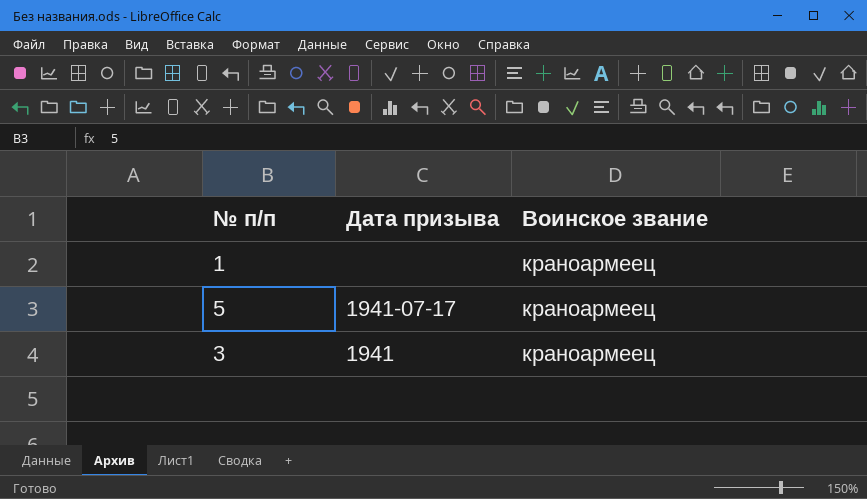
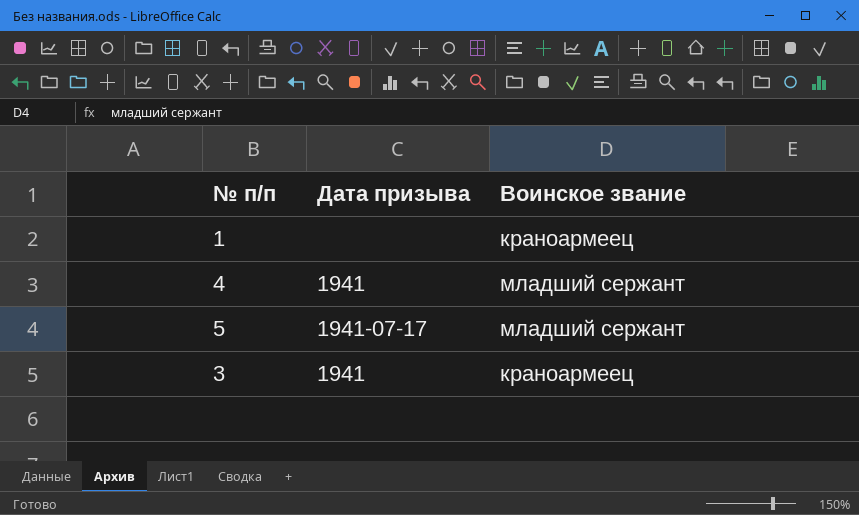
row 4: none -> 1941 | младший сержант
5 | Воинское звание: краноармеец -> младший сержант

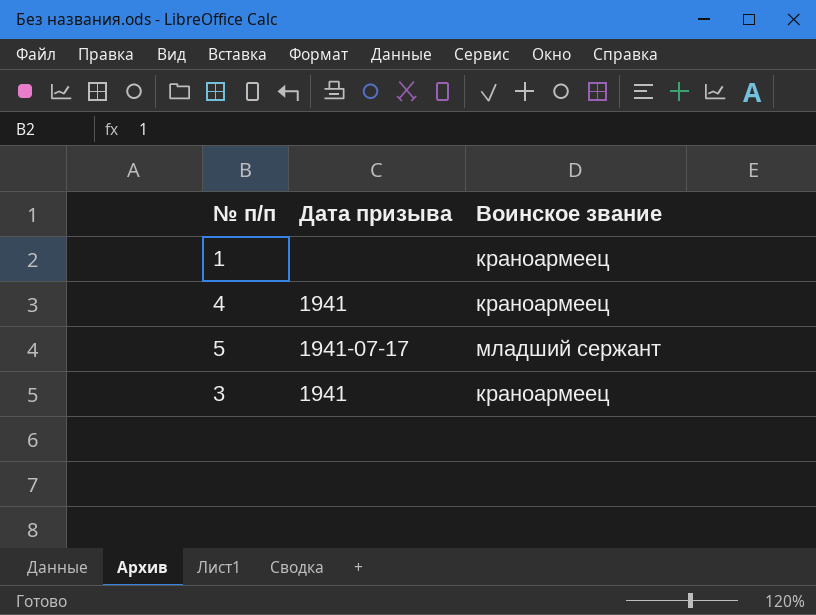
4 | Воинское звание: младший сержант -> краноармеец

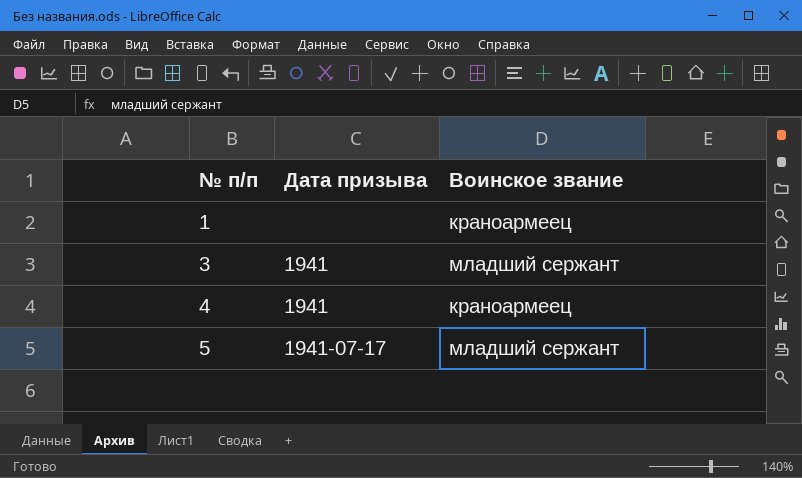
row order: none -> № п/п ascending
3 | Воинское звание: краноармеец -> младший сержант

